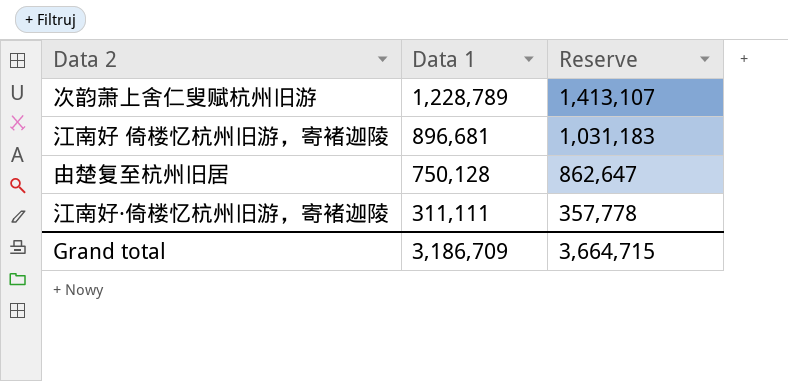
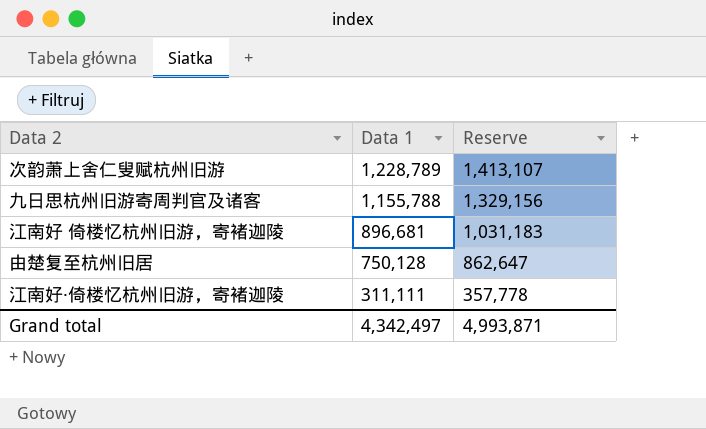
row 九日思杭州旧游寄周判官及诸客: none -> 1,155,788 | 1,329,156
Grand total | Data 1: 3,186,709 -> 4,342,497
Grand total | Reserve: 3,664,715 -> 4,993,871

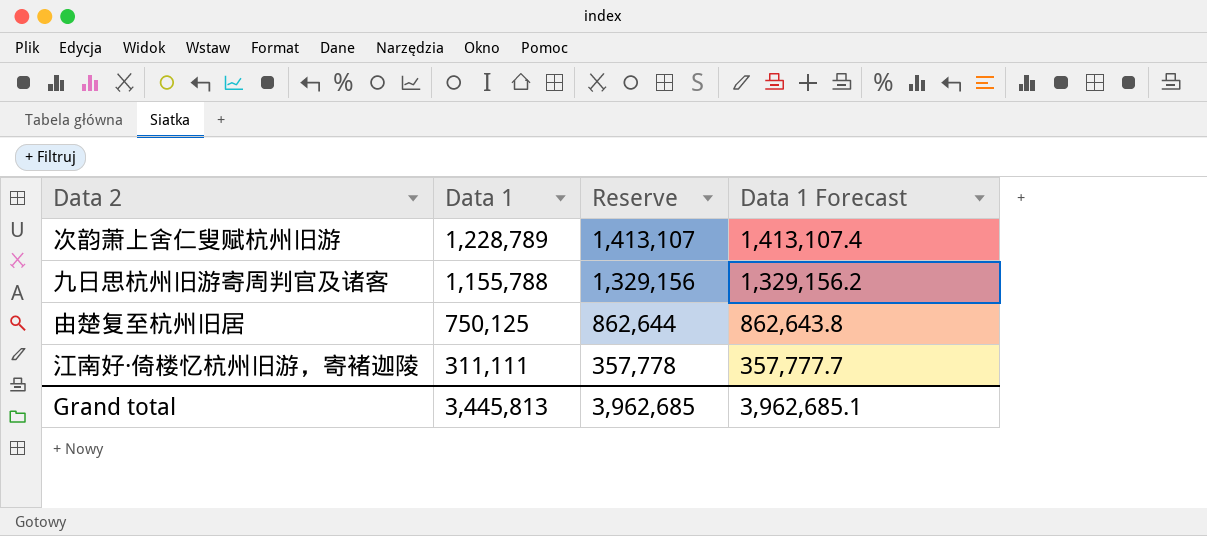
column Data 1 Forecast | formula: none -> [Data 1] * 1.15
row 江南好 倚楼忆杭州旧游，寄褚迦陵: 896,681 | 1,031,183 -> none
由楚复至杭州旧居 | Data 1: 750,128 -> 750,125
由楚复至杭州旧居 | Reserve: 862,647 -> 862,644
Grand total | Data 1: 4,342,497 -> 3,445,813
Grand total | Reserve: 4,993,871 -> 3,962,685

